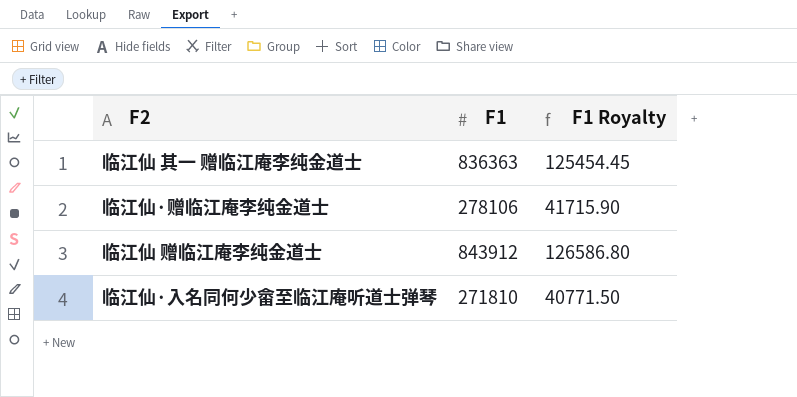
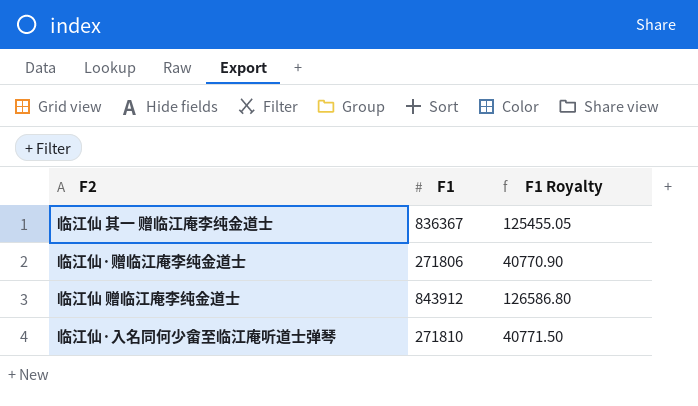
临江仙 其一 赠临江庵李纯金道士 | F1: 836363 -> 836367
临江仙 其一 赠临江庵李纯金道士 | F1 Royalty: 125454.45 -> 125455.05
临江仙·赠临江庵李纯金道士 | F1: 278106 -> 271806
临江仙·赠临江庵李纯金道士 | F1 Royalty: 41715.90 -> 40770.90

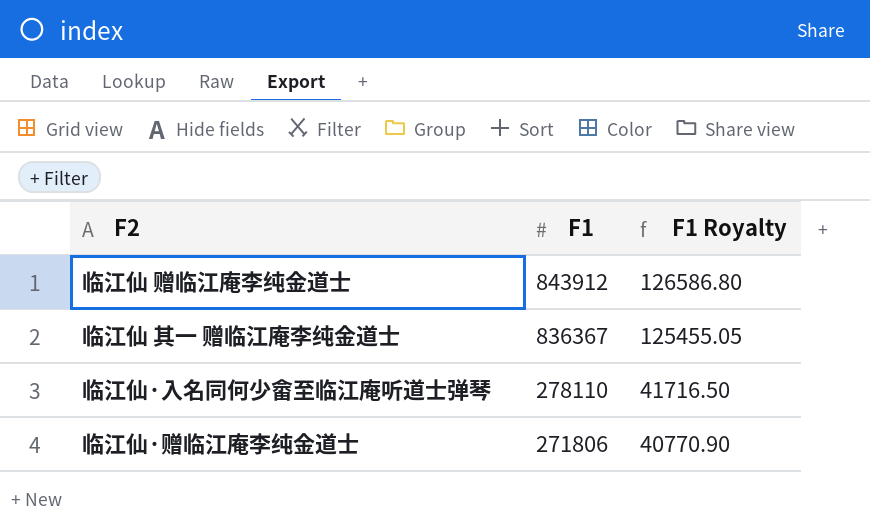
row order: none -> F1 descending
临江仙·入名同何少畲至临江庵听道士弹琴 | F1: 271810 -> 278110
临江仙·入名同何少畲至临江庵听道士弹琴 | F1 Royalty: 40771.50 -> 41716.50

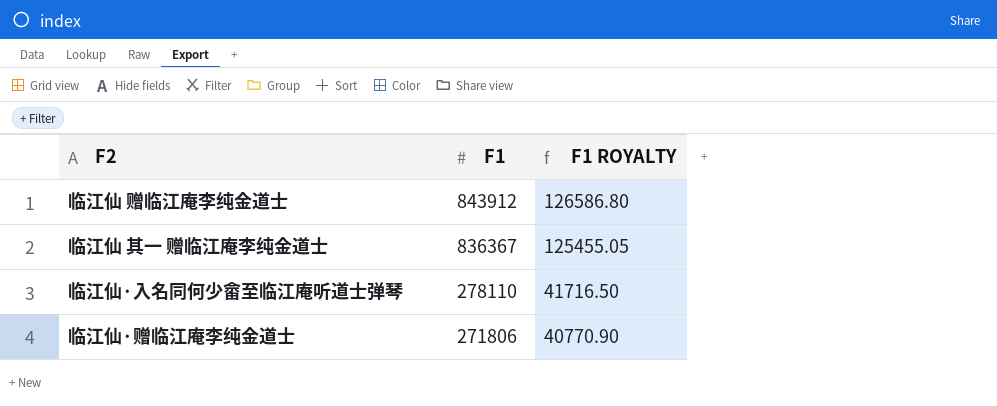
column name: F1 Royalty -> F1 ROYALTY

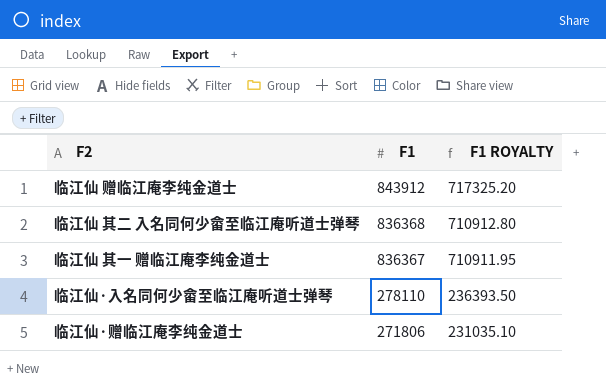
column F1 ROYALTY | formula: [F1] * 0.15 -> [F1] * 0.85
row 临江仙 其二 入名同何少畲至临江庵听道士弹琴: none -> 836368 | 710912.80

